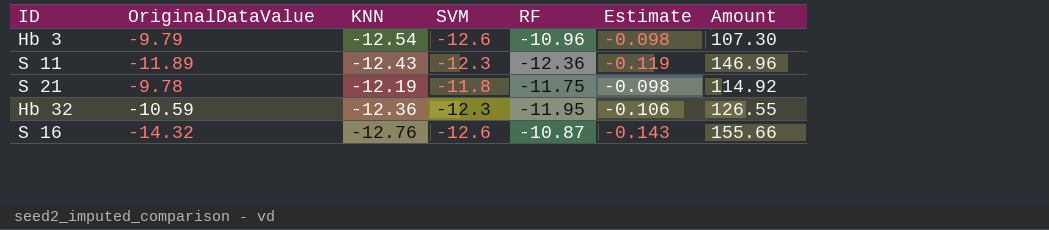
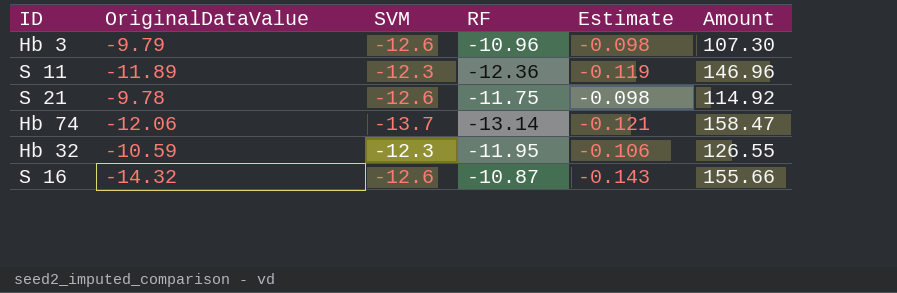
column KNN | position: 3 -> none
S 21 | SVM: -11.8 -> -12.6
row Hb 74: none -> -12.06 | -13.7 | -13.14 | -0.121 | 158.47

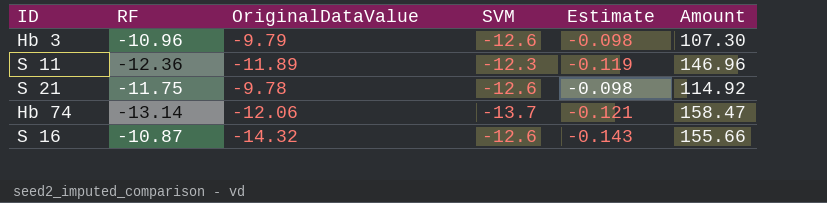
column RF | position: 4 -> 2
row Hb 32: -10.59 | -12.3 | -11.95 | -0.106 | 126.55 -> none

